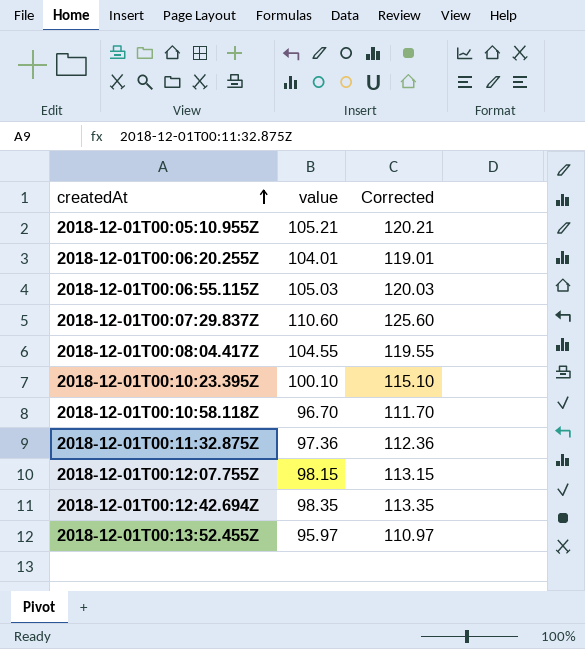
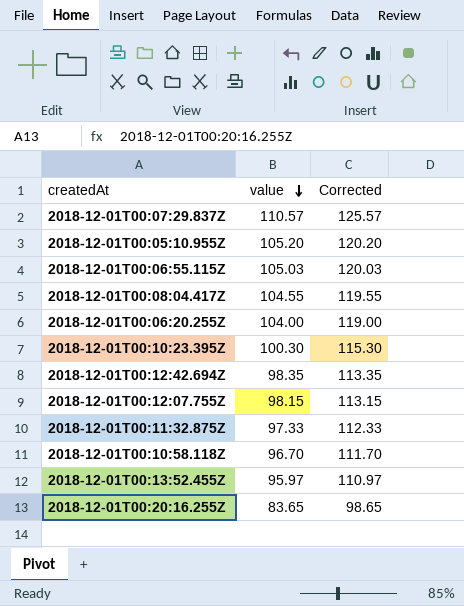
row order: createdAt ascending -> value descending
2018-12-01T00:07:29.837Z | value: 110.60 -> 110.57
2018-12-01T00:07:29.837Z | Corrected: 125.60 -> 125.57
2018-12-01T00:05:10.955Z | value: 105.21 -> 105.20
2018-12-01T00:05:10.955Z | Corrected: 120.21 -> 120.20
2018-12-01T00:06:20.255Z | value: 104.01 -> 104.00
2018-12-01T00:06:20.255Z | Corrected: 119.01 -> 119.00
2018-12-01T00:10:23.395Z | value: 100.10 -> 100.30
2018-12-01T00:10:23.395Z | Corrected: 115.10 -> 115.30
2018-12-01T00:11:32.875Z | value: 97.36 -> 97.33
2018-12-01T00:11:32.875Z | Corrected: 112.36 -> 112.33
row 2018-12-01T00:20:16.255Z: none -> 83.65 | 98.65

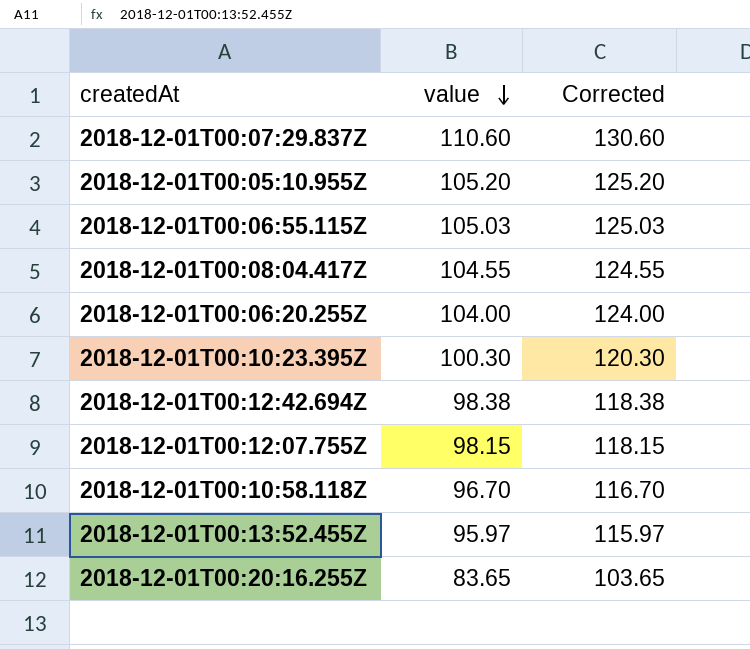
column Corrected | formula: [value] + 15 -> [value] + 20
row 2018-12-01T00:11:32.875Z: 97.33 | 112.33 -> none
2018-12-01T00:07:29.837Z | value: 110.57 -> 110.60
2018-12-01T00:12:42.694Z | value: 98.35 -> 98.38

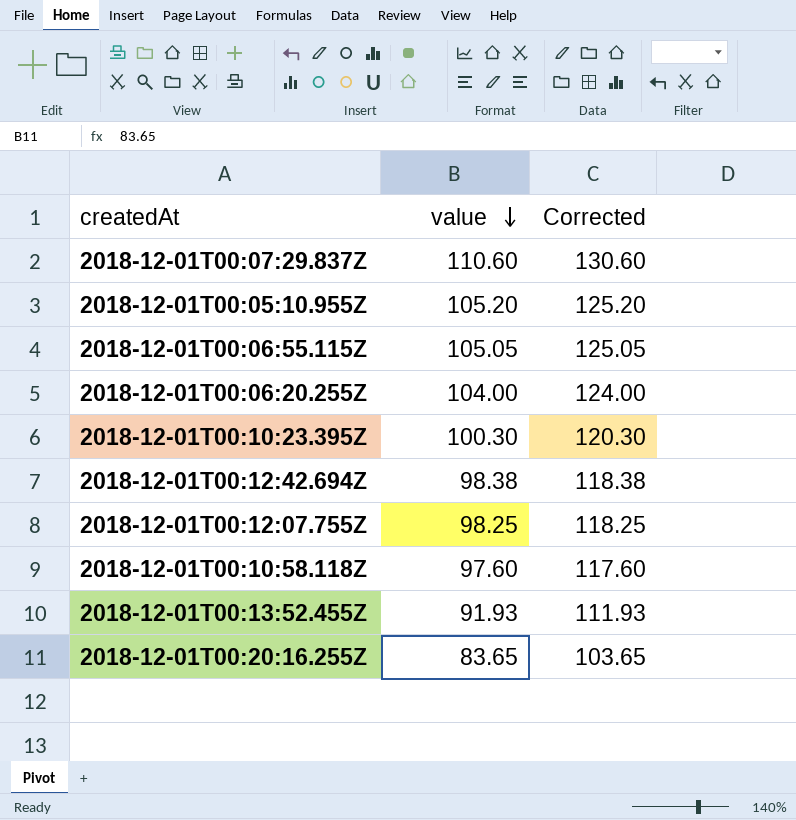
row 2018-12-01T00:08:04.417Z: 104.55 | 124.55 -> none
2018-12-01T00:06:55.115Z | value: 105.03 -> 105.05
2018-12-01T00:06:55.115Z | Corrected: 125.03 -> 125.05
2018-12-01T00:12:07.755Z | value: 98.15 -> 98.25
2018-12-01T00:12:07.755Z | Corrected: 118.15 -> 118.25
2018-12-01T00:10:58.118Z | value: 96.70 -> 97.60
2018-12-01T00:10:58.118Z | Corrected: 116.70 -> 117.60
2018-12-01T00:13:52.455Z | value: 95.97 -> 91.93
2018-12-01T00:13:52.455Z | Corrected: 115.97 -> 111.93

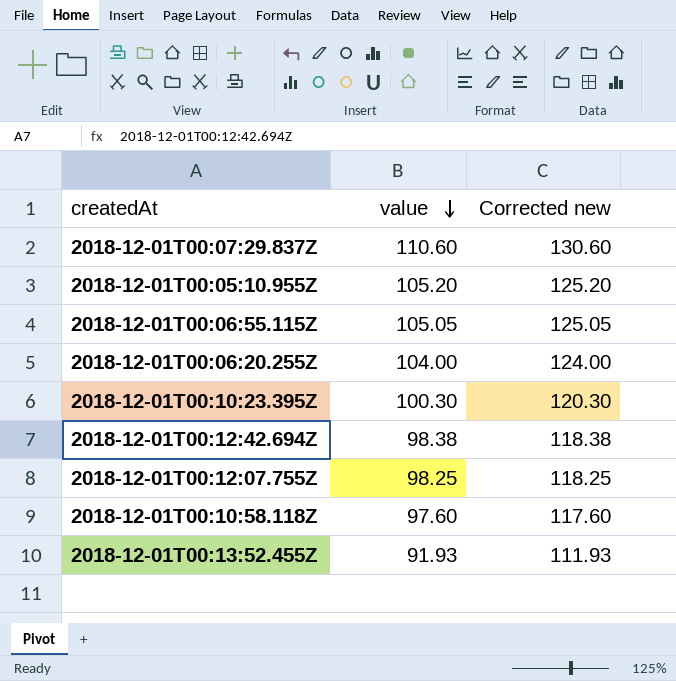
column name: Corrected -> Corrected new
row 2018-12-01T00:20:16.255Z: 83.65 | 103.65 -> none

